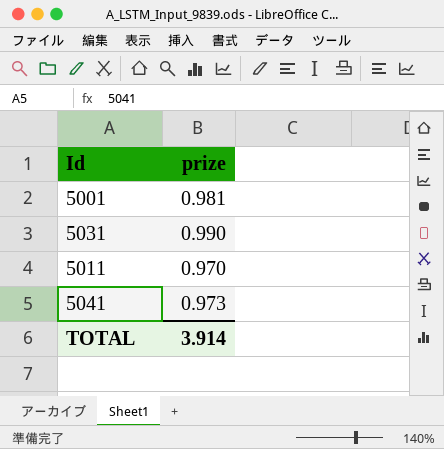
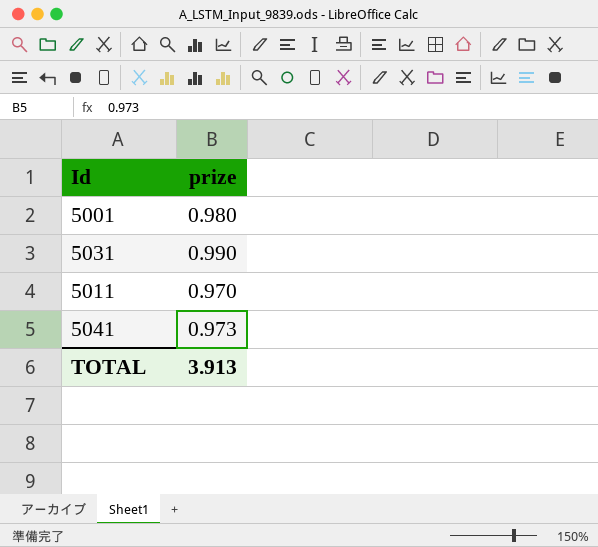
5001 | prize: 0.981 -> 0.980
TOTAL | prize: 3.914 -> 3.913

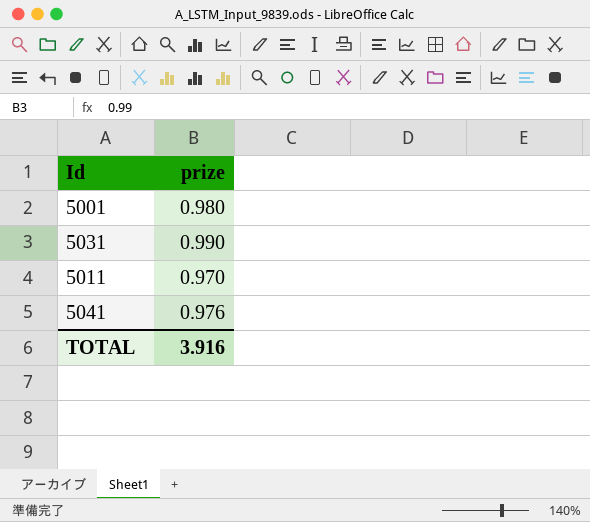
5041 | prize: 0.973 -> 0.976
TOTAL | prize: 3.913 -> 3.916

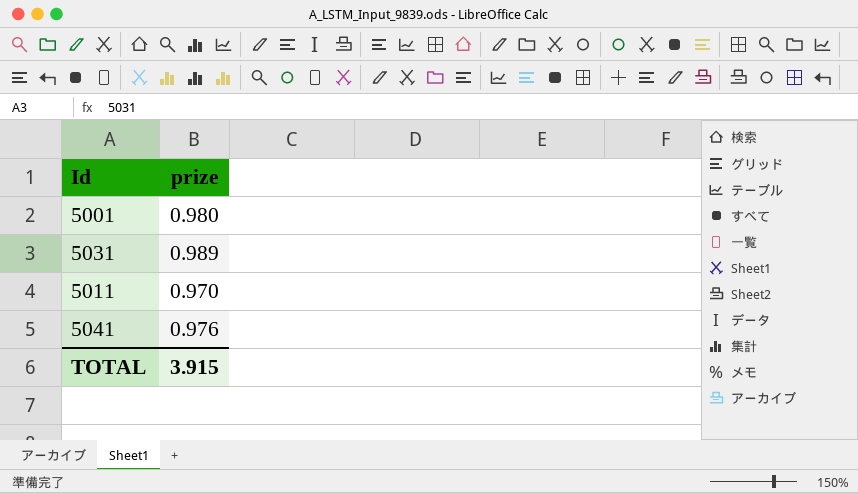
5031 | prize: 0.990 -> 0.989
TOTAL | prize: 3.916 -> 3.915

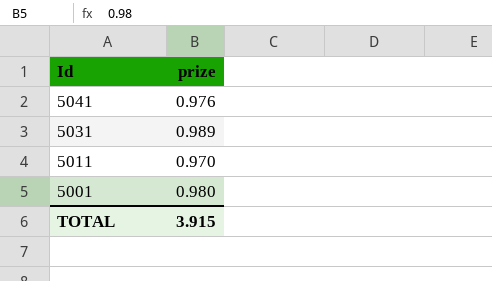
row order: none -> Id descending

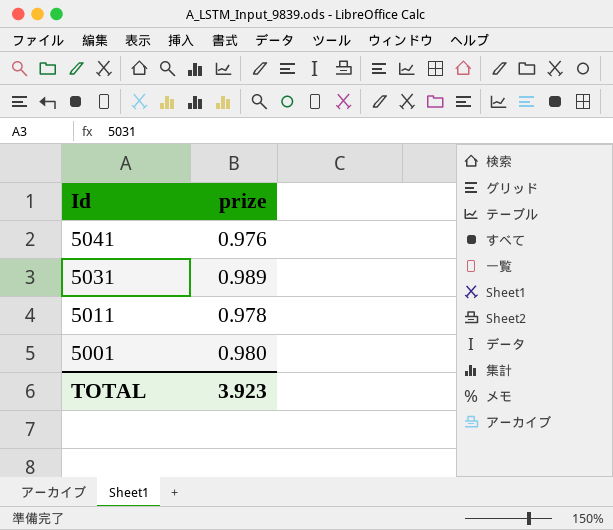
5011 | prize: 0.970 -> 0.978
TOTAL | prize: 3.915 -> 3.923

